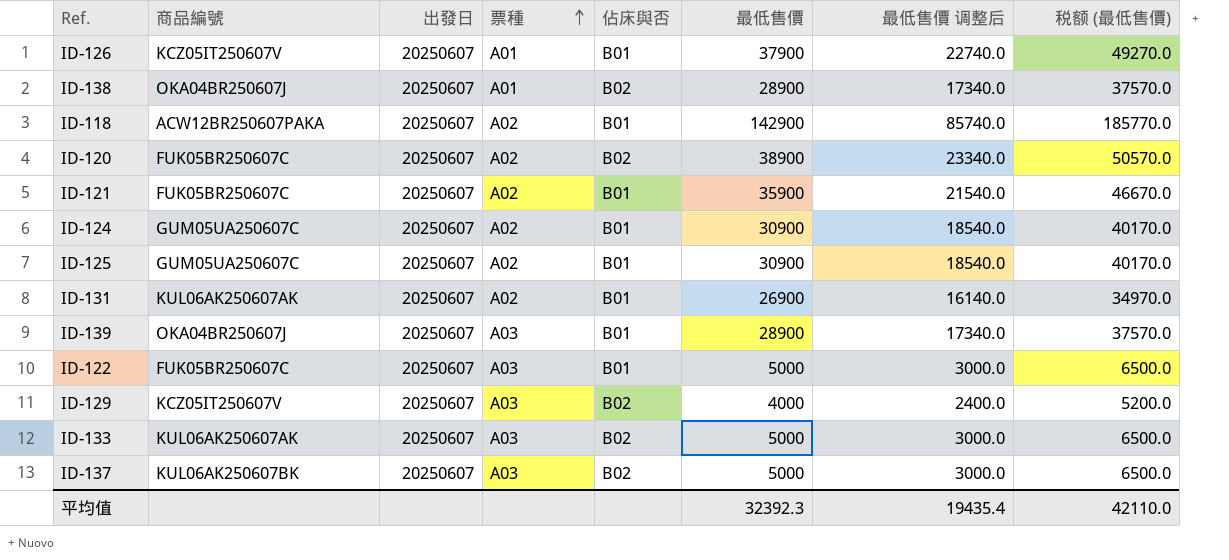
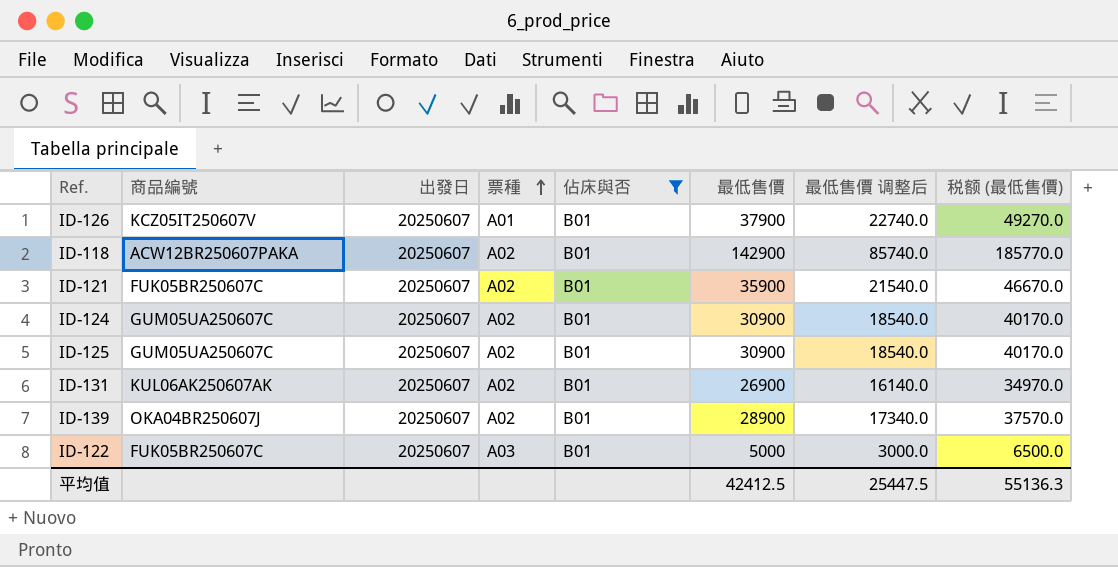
filter: none -> 佔床與否 = B01
ID-139 | 票種: A03 -> A02
平均值 | 最低售價: 32392.3 -> 42412.5
平均值 | 最低售價 调整后: 19435.4 -> 25447.5
平均值 | 税额 (最低售價): 42110.0 -> 55136.3

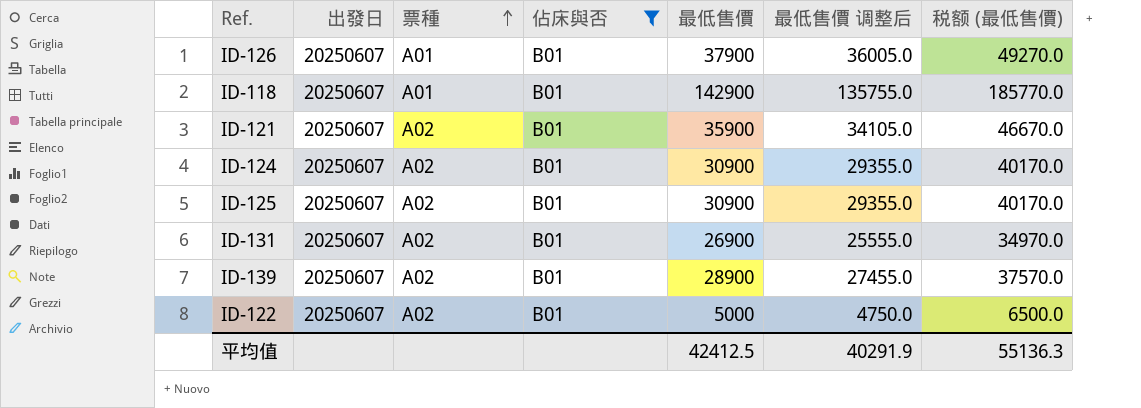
column 商品編號 | position: 2 -> none
column 最低售價 调整后 | formula: [最低售價] * 0.6 -> [最低售價] * 0.95
ID-118 | 票種: A02 -> A01
ID-122 | 票種: A03 -> A02
平均值 | 最低售價 调整后: 25447.5 -> 40291.9

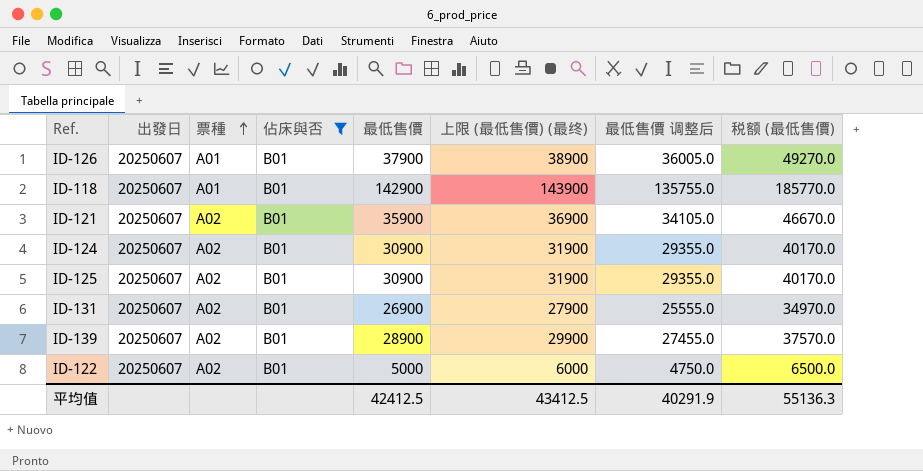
column 上限 (最低售價) (最终) | formula: none -> [最低售價] + 1000

